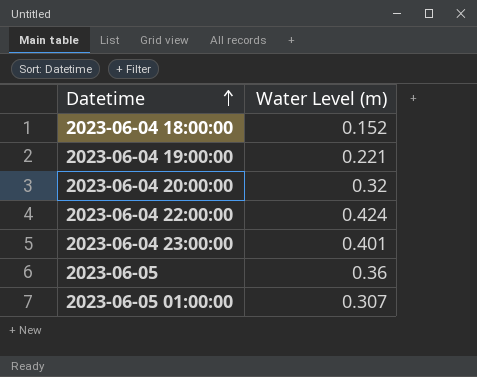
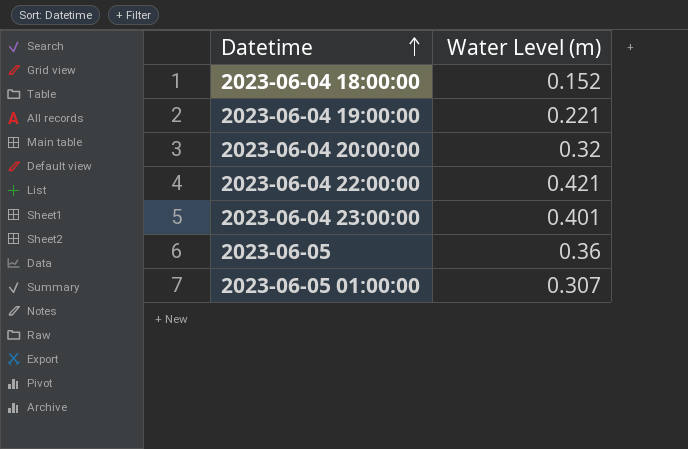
2023-06-04 22:00:00 | Water Level (m): 0.424 -> 0.421

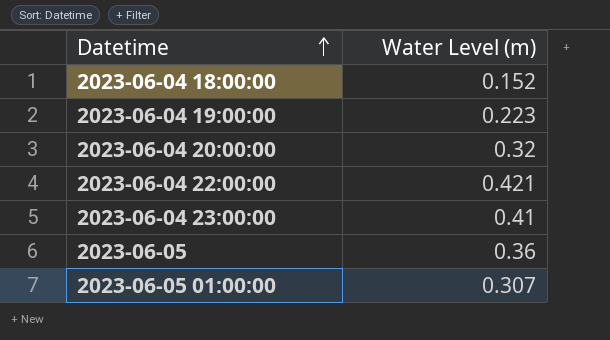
2023-06-04 19:00:00 | Water Level (m): 0.221 -> 0.223
2023-06-04 23:00:00 | Water Level (m): 0.401 -> 0.41

